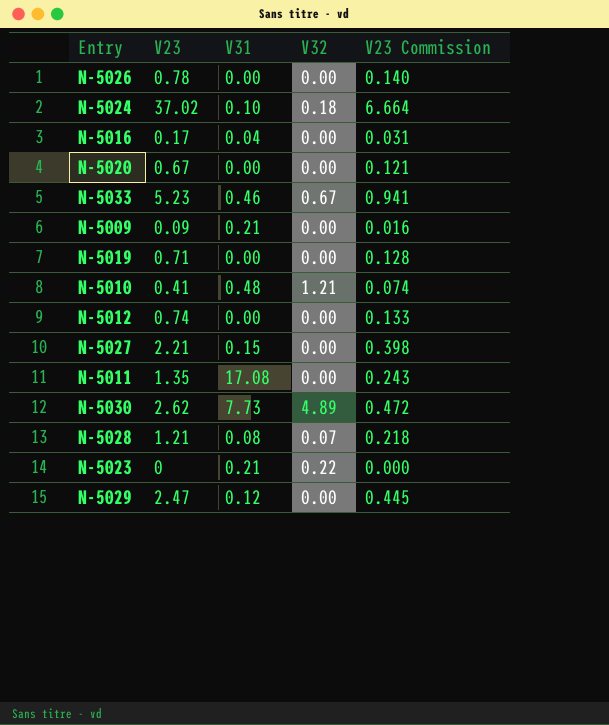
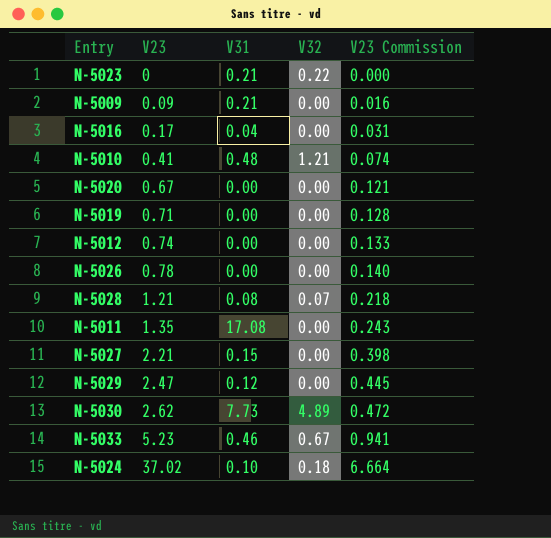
row order: none -> V23 ascending

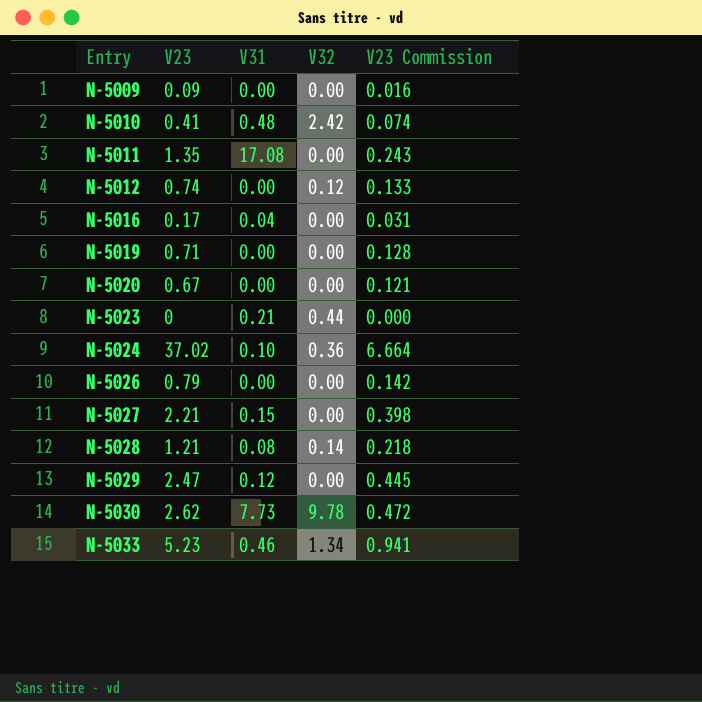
row order: V23 ascending -> Entry ascending
N-5009 | V31: 0.21 -> 0.00
N-5010 | V32: 1.21 -> 2.42
N-5012 | V32: 0.00 -> 0.12
N-5023 | V32: 0.22 -> 0.44
N-5024 | V32: 0.18 -> 0.36
N-5026 | V23: 0.78 -> 0.79
N-5026 | V23 Commission: 0.140 -> 0.142
N-5028 | V32: 0.07 -> 0.14
N-5030 | V32: 4.89 -> 9.78
N-5033 | V32: 0.67 -> 1.34

